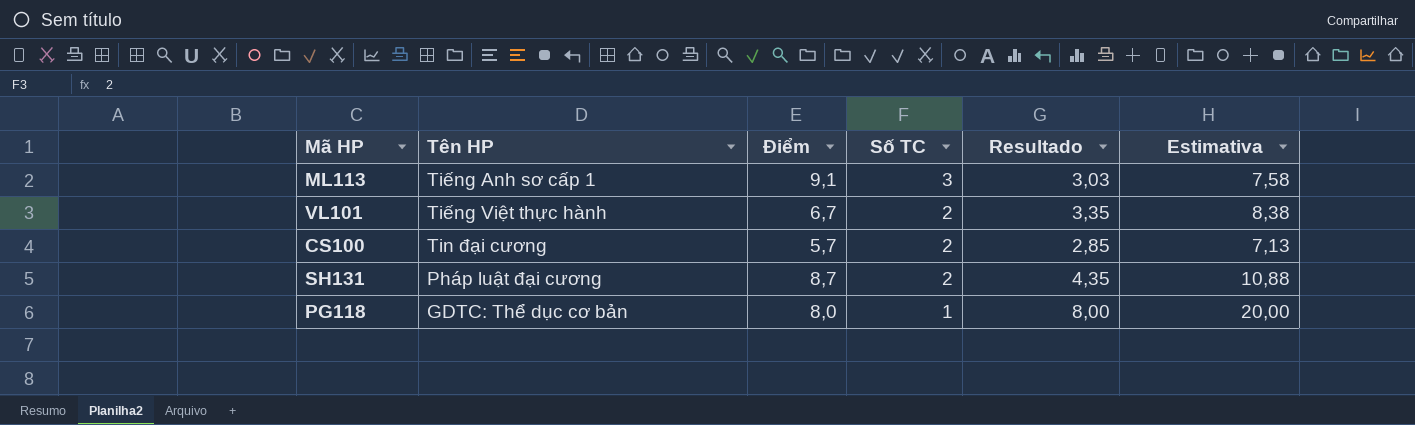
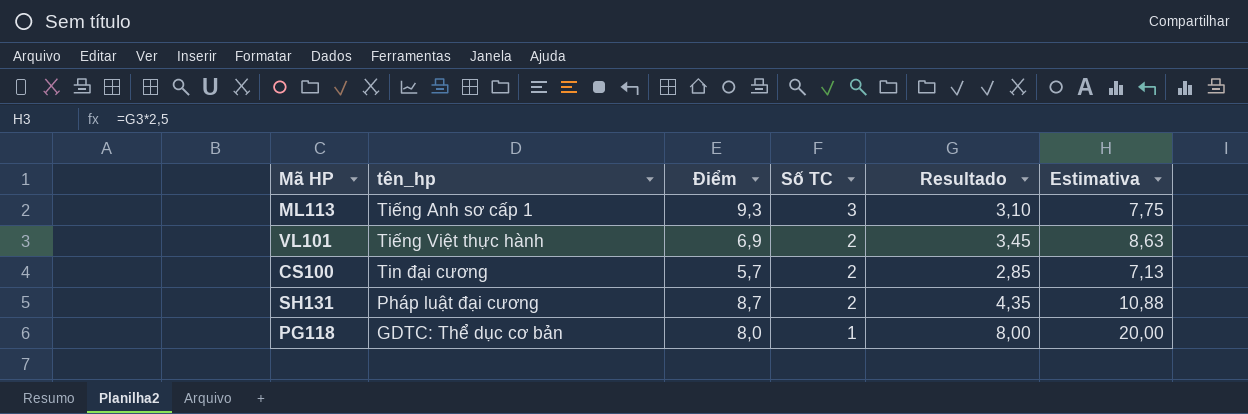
column name: Tên HP -> tên_hp
ML113 | Điểm: 9,1 -> 9,3
ML113 | Resultado: 3,03 -> 3,10
ML113 | Estimativa: 7,58 -> 7,75
VL101 | Điểm: 6,7 -> 6,9
VL101 | Resultado: 3,35 -> 3,45
VL101 | Estimativa: 8,38 -> 8,63

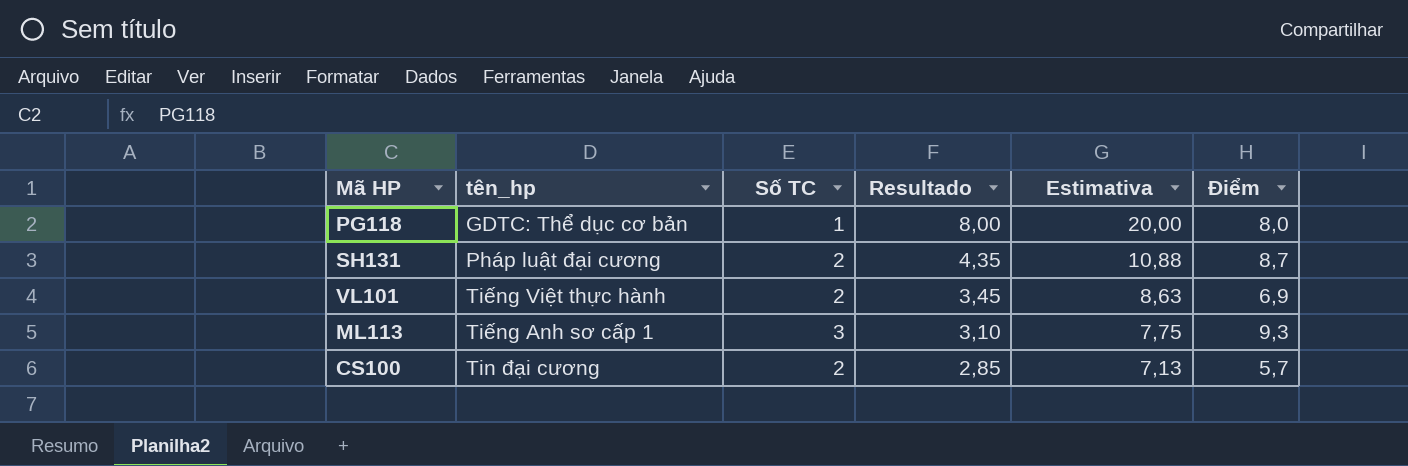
row order: Số TC descending -> Resultado descending
column Điểm | position: 3 -> 6

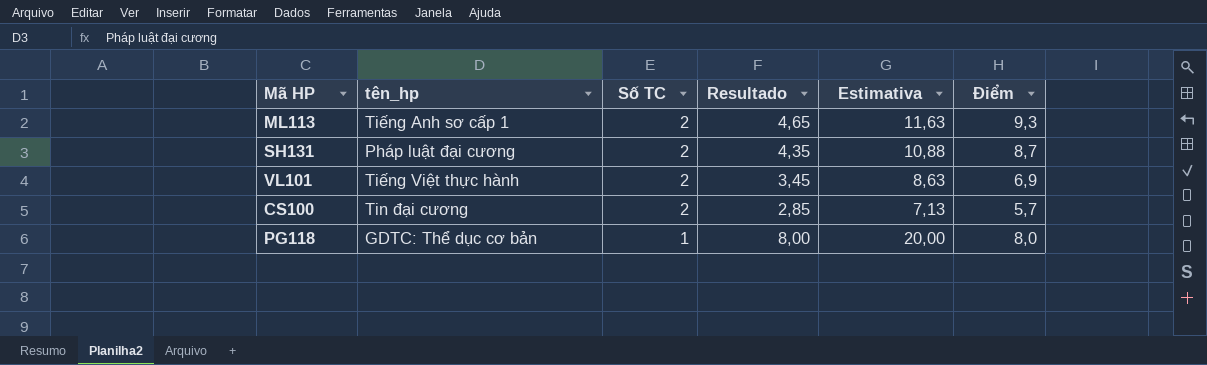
row order: Resultado descending -> Số TC descending
ML113 | Số TC: 3 -> 2
ML113 | Resultado: 3,10 -> 4,65
ML113 | Estimativa: 7,75 -> 11,63

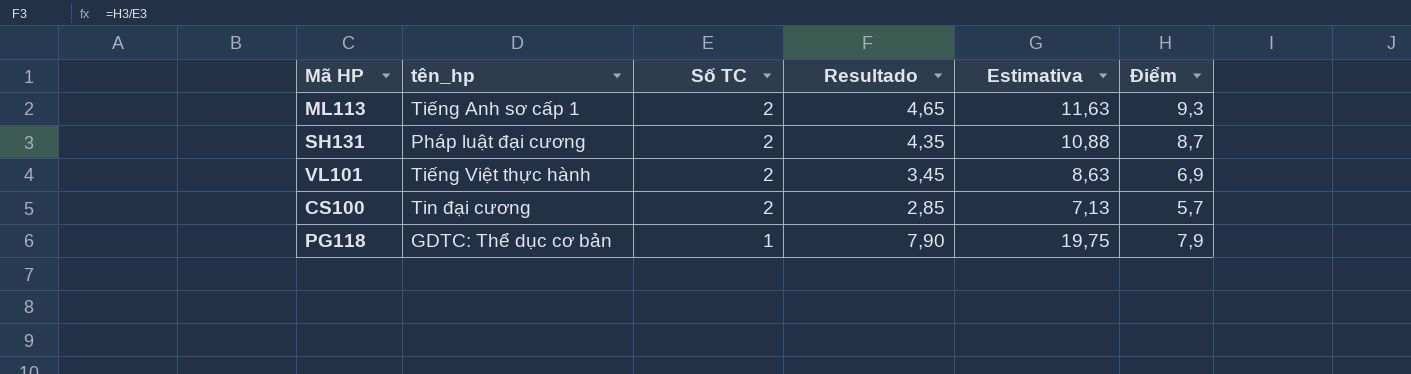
PG118 | Resultado: 8,00 -> 7,90
PG118 | Estimativa: 20,00 -> 19,75
PG118 | Điểm: 8,0 -> 7,9

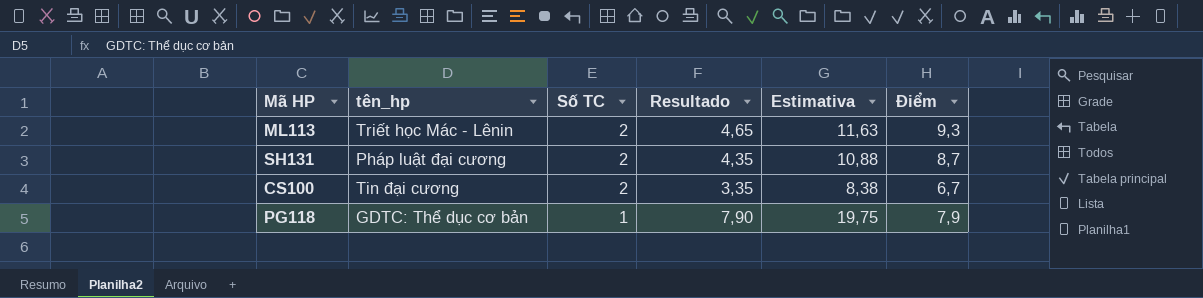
row VL101: Tiếng Việt thực hành | 2 | 3,45 | 8,63 | 6,9 -> none
ML113 | tên_hp: Tiếng Anh sơ cấp 1 -> Triết học Mác - Lênin
CS100 | Resultado: 2,85 -> 3,35
CS100 | Estimativa: 7,13 -> 8,38
CS100 | Điểm: 5,7 -> 6,7

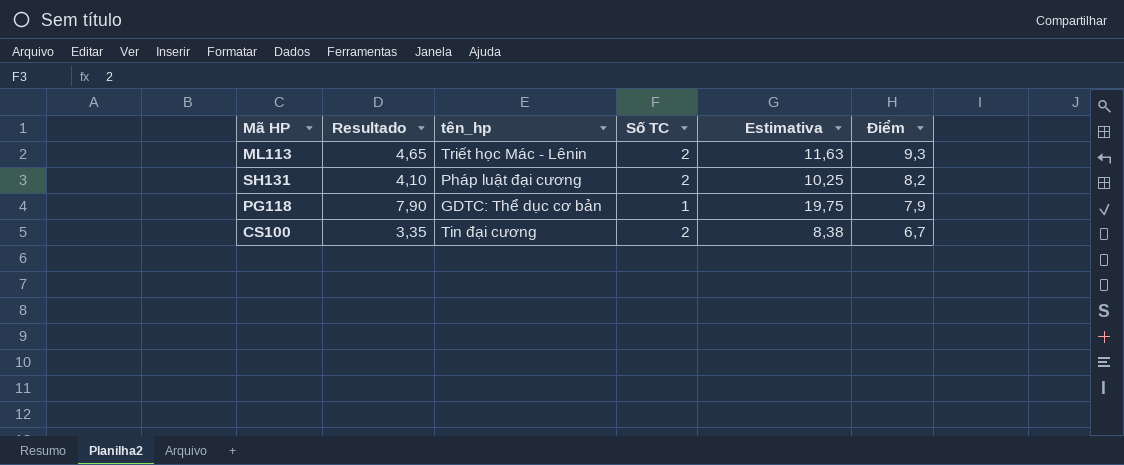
row order: Số TC descending -> Điểm descending
column Resultado | position: 4 -> 2
SH131 | Resultado: 4,35 -> 4,10
SH131 | Estimativa: 10,88 -> 10,25
SH131 | Điểm: 8,7 -> 8,2

